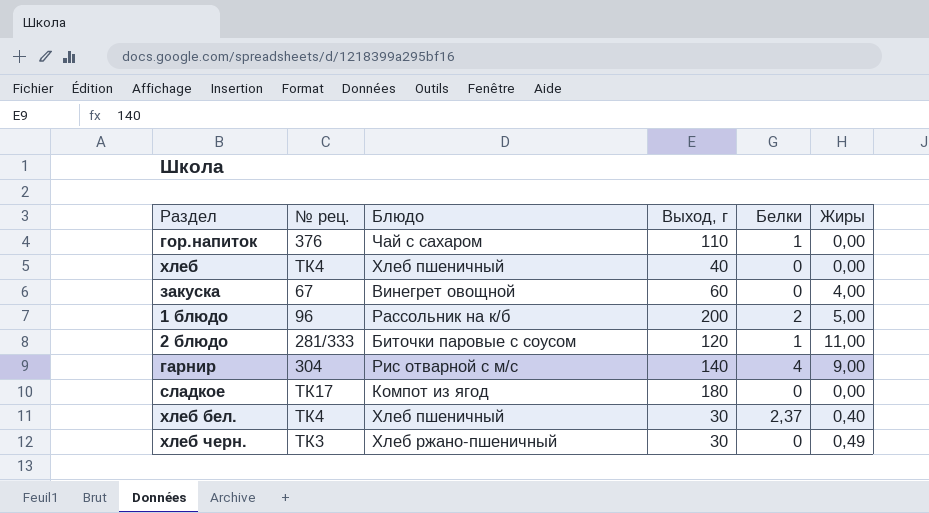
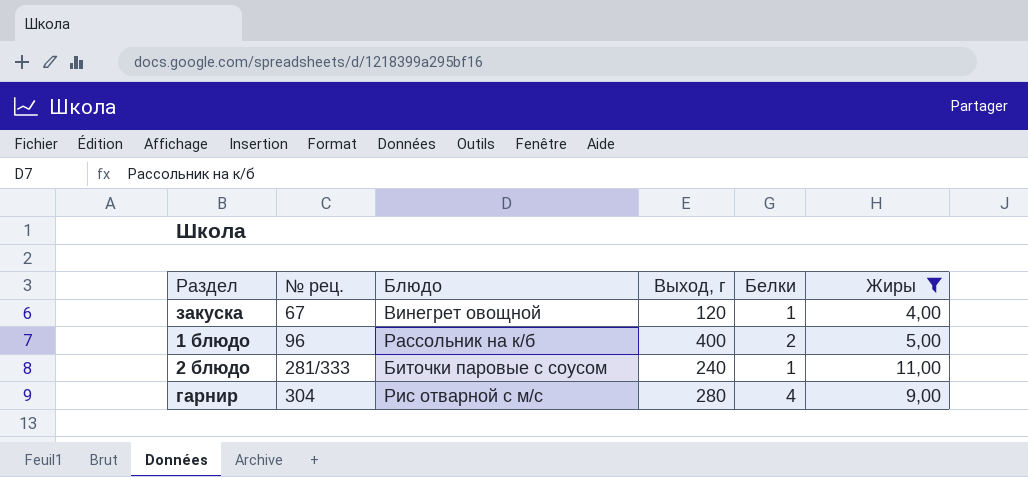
filter: none -> Жиры >= 4,00
закуска | Выход, г: 60 -> 120
закуска | Белки: 0 -> 1
1 блюдо | Выход, г: 200 -> 400
2 блюдо | Выход, г: 120 -> 240
гарнир | Выход, г: 140 -> 280

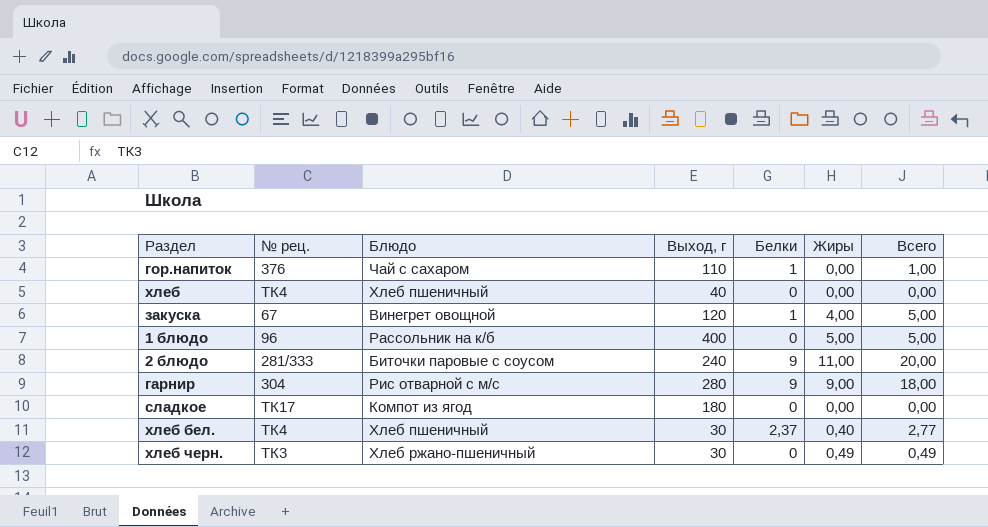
filter: Жиры >= 4,00 -> none
column Всего | formula: none -> [Белки] + [Жиры]
1 блюдо | Белки: 2 -> 0
2 блюдо | Белки: 1 -> 9
гарнир | Белки: 4 -> 9

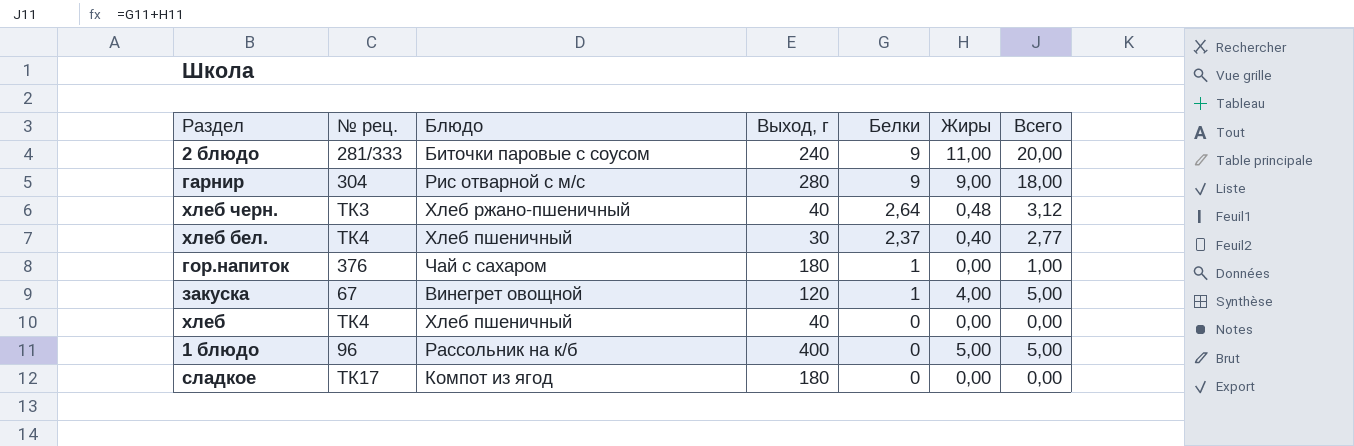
row order: none -> Белки descending
хлеб черн. | Выход, г: 30 -> 40
хлеб черн. | Белки: 0 -> 2,64
хлеб черн. | Жиры: 0,49 -> 0,48
хлеб черн. | Всего: 0,49 -> 3,12
гор.напиток | Выход, г: 110 -> 180

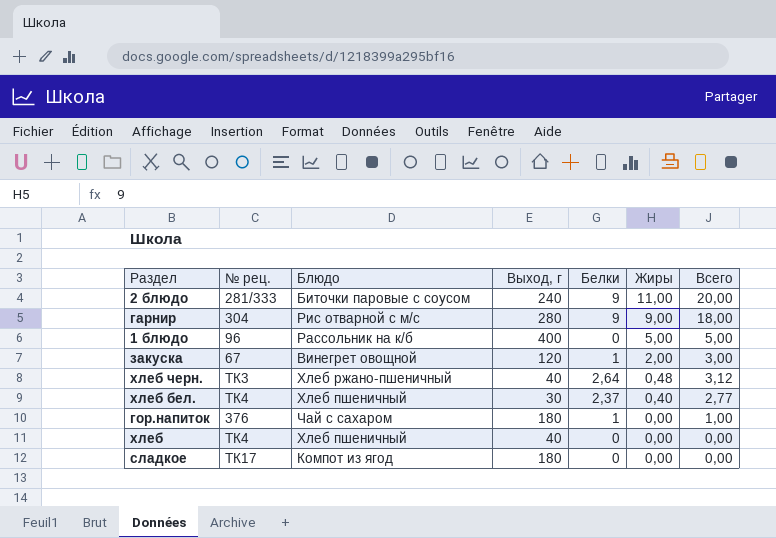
row order: Белки descending -> Жиры descending
закуска | Жиры: 4,00 -> 2,00
закуска | Всего: 5,00 -> 3,00

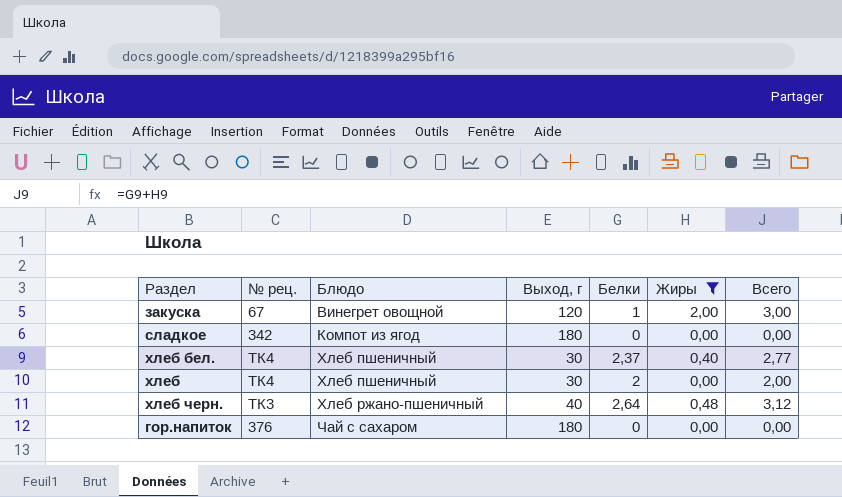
filter: none -> Жиры <= 2,00
row order: Жиры descending -> Блюдо ascending
сладкое | № рец.: ТК17 -> 342
хлеб | Выход, г: 40 -> 30
хлеб | Белки: 0 -> 2
хлеб | Всего: 0,00 -> 2,00
гор.напиток | Белки: 1 -> 0
гор.напиток | Всего: 1,00 -> 0,00

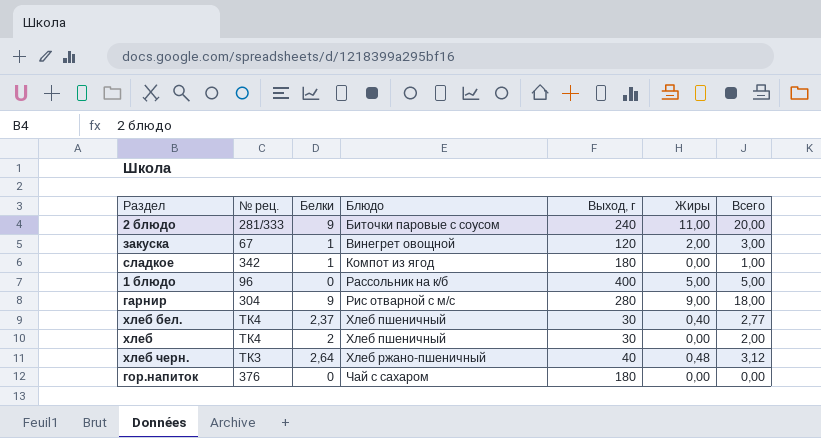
filter: Жиры <= 2,00 -> none
column Белки | position: 5 -> 3
сладкое | Белки: 0 -> 1
сладкое | Всего: 0,00 -> 1,00

